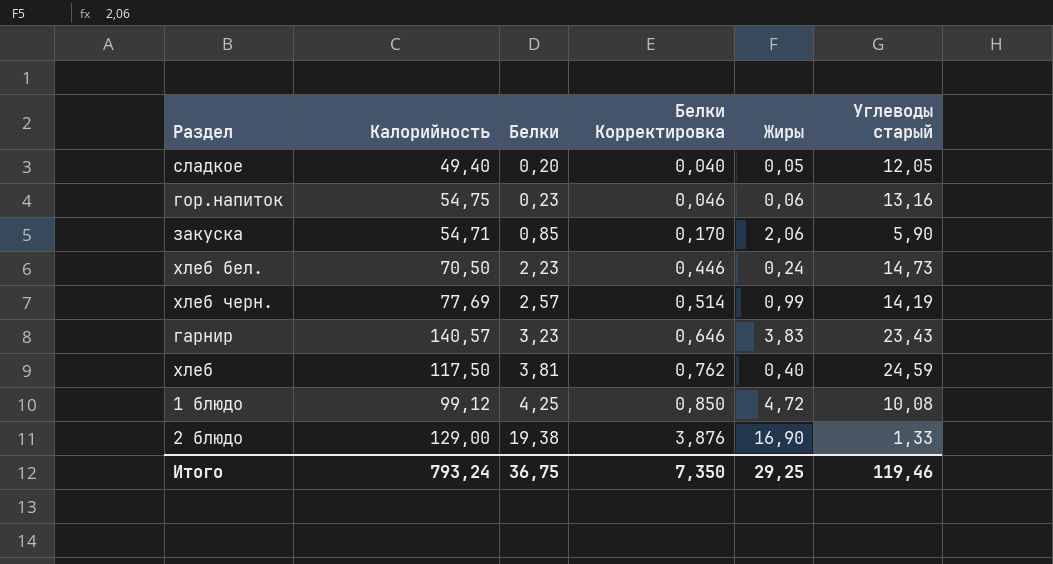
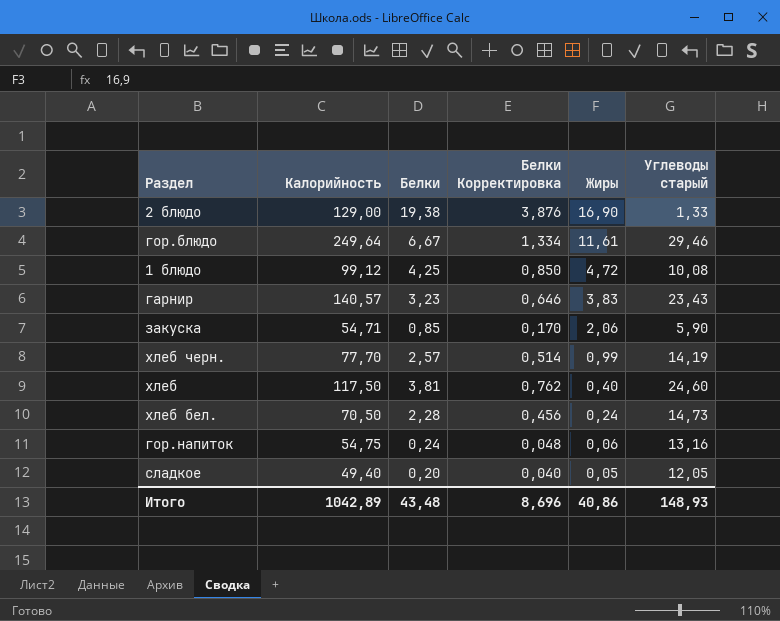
row order: Белки ascending -> Жиры descending
row гор.блюдо: none -> 249,64 | 6,67 | 1,334 | 11,61 | 29,46
хлеб черн. | Калорийность: 77,69 -> 77,70
хлеб | Углеводы старый: 24,59 -> 24,60
хлеб бел. | Белки: 2,23 -> 2,28
хлеб бел. | Белки Корректировка: 0,446 -> 0,456
гор.напиток | Белки: 0,23 -> 0,24
гор.напиток | Белки Корректировка: 0,046 -> 0,048
Итого | Калорийность: 793,24 -> 1042,89
Итого | Белки: 36,75 -> 43,48
Итого | Белки Корректировка: 7,350 -> 8,696
Итого | Жиры: 29,25 -> 40,86
Итого | Углеводы старый: 119,46 -> 148,93

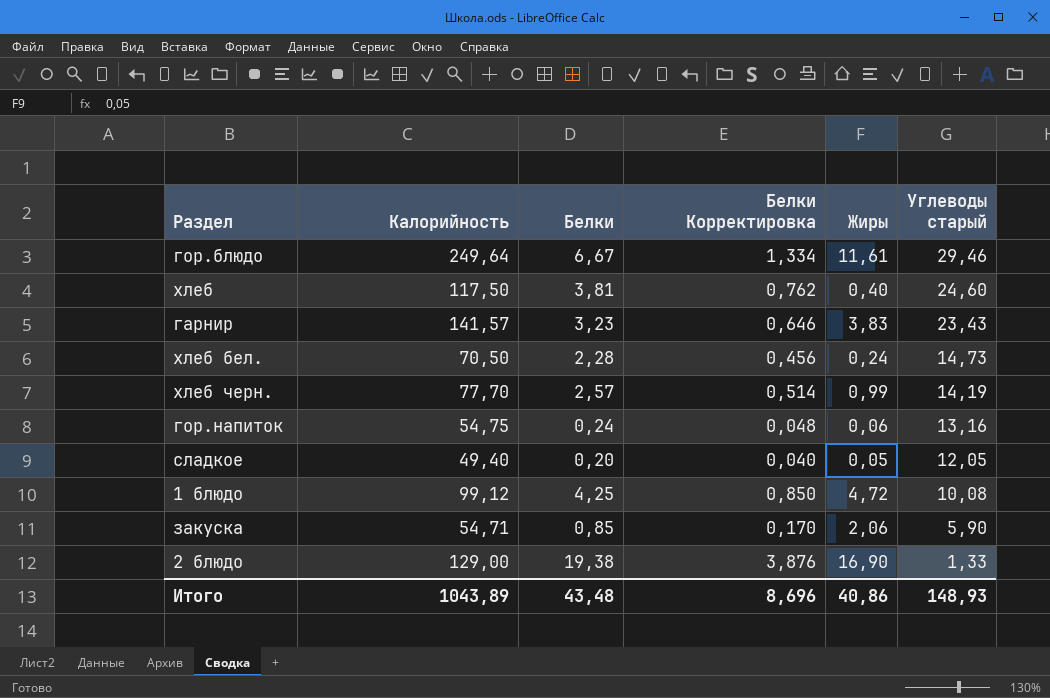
row order: Жиры descending -> Углеводы старый descending
гарнир | Калорийность: 140,57 -> 141,57
Итого | Калорийность: 1042,89 -> 1043,89

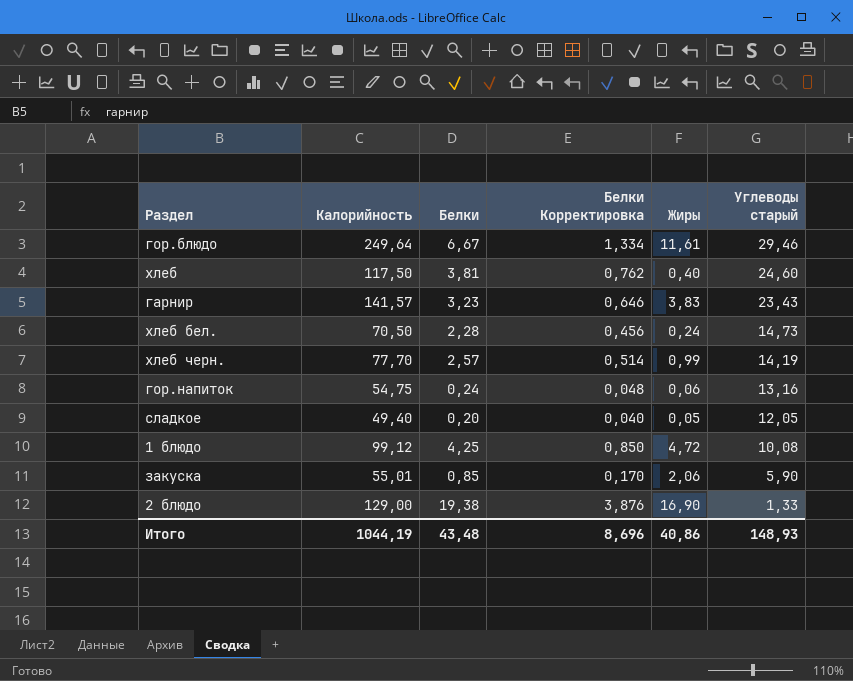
закуска | Калорийность: 54,71 -> 55,01
Итого | Калорийность: 1043,89 -> 1044,19

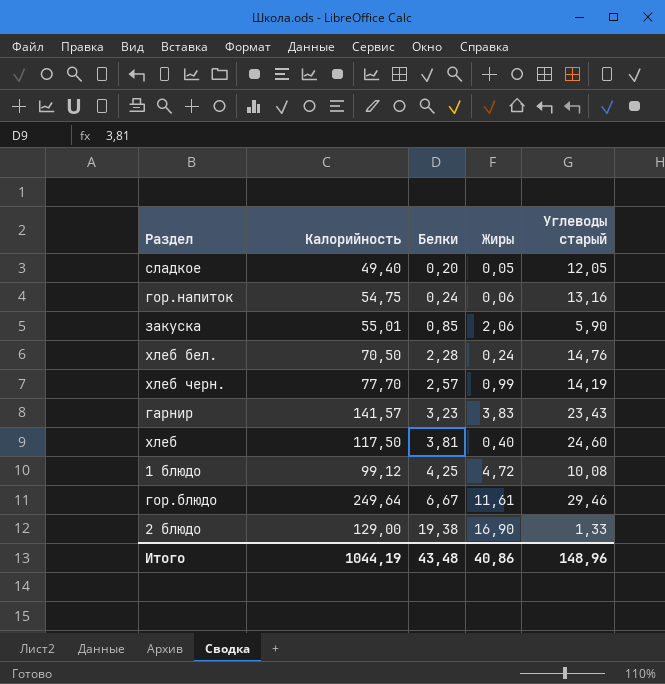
row order: Углеводы старый descending -> Белки ascending
column Белки Корректировка | formula: [Белки] * 0,2 -> none
хлеб бел. | Углеводы старый: 14,73 -> 14,76
Итого | Углеводы старый: 148,93 -> 148,96

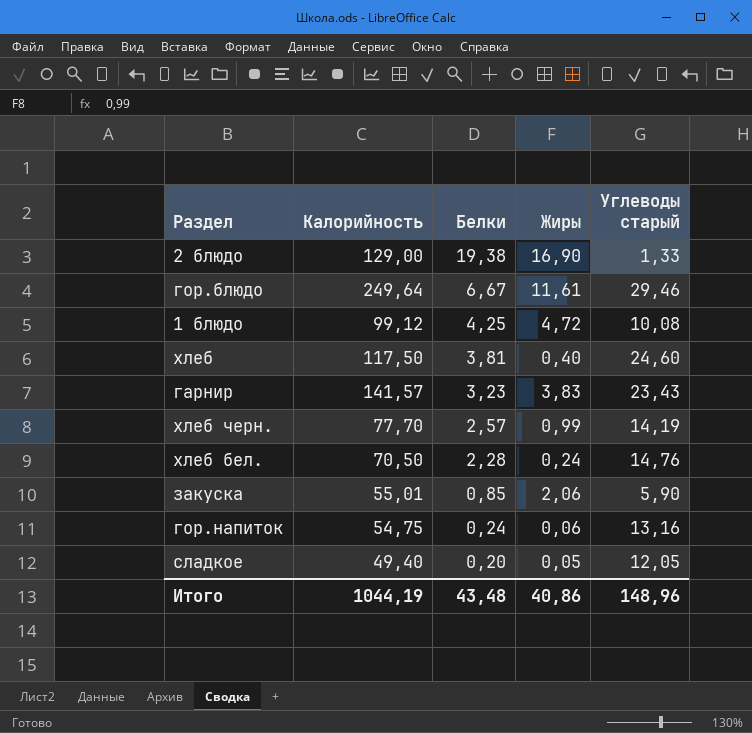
row order: Белки ascending -> Белки descending

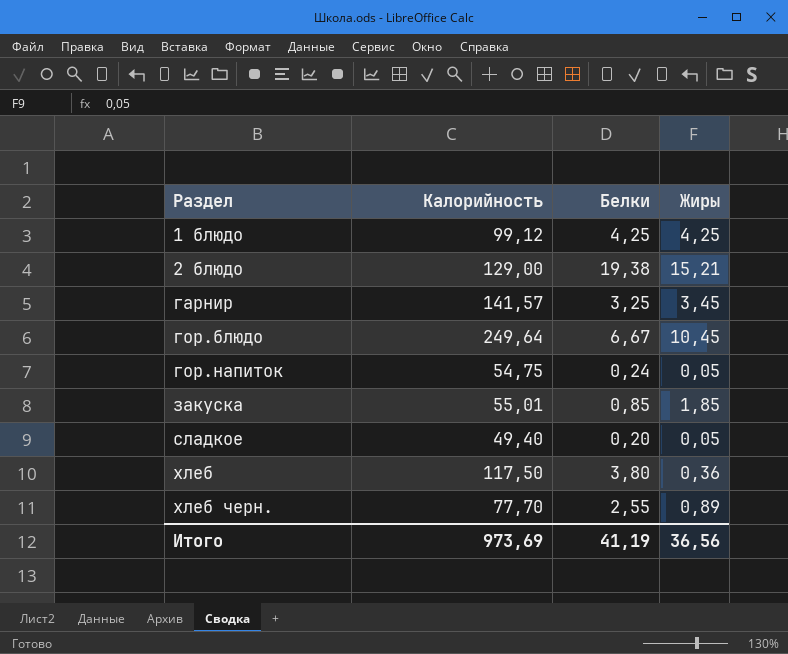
row order: Белки descending -> Раздел ascending
column Углеводы старый | position: 5 -> none
row хлеб бел.: 70,50 | 2,28 | 0,24 | 14,76 -> none
1 блюдо | Жиры: 4,72 -> 4,25
2 блюдо | Жиры: 16,90 -> 15,21
гарнир | Белки: 3,23 -> 3,25
гарнир | Жиры: 3,83 -> 3,45
гор.блюдо | Жиры: 11,61 -> 10,45
гор.напиток | Жиры: 0,06 -> 0,05
закуска | Жиры: 2,06 -> 1,85
хлеб | Белки: 3,81 -> 3,80
хлеб | Жиры: 0,40 -> 0,36
хлеб черн. | Белки: 2,57 -> 2,55
хлеб черн. | Жиры: 0,99 -> 0,89
Итого | Калорийность: 1044,19 -> 973,69
Итого | Белки: 43,48 -> 41,19
Итого | Жиры: 40,86 -> 36,56

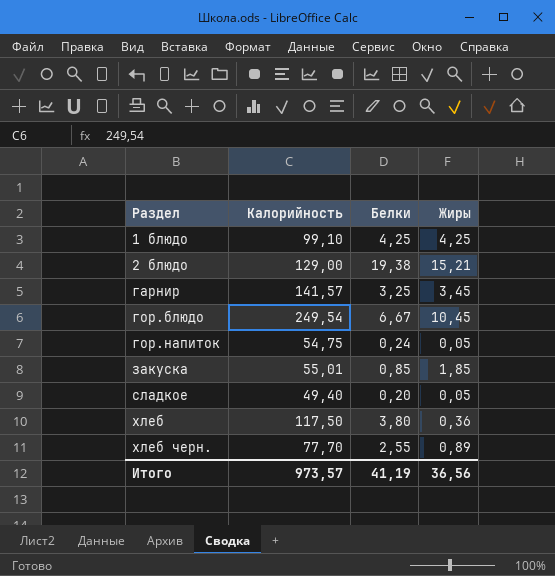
1 блюдо | Калорийность: 99,12 -> 99,10
гор.блюдо | Калорийность: 249,64 -> 249,54
Итого | Калорийность: 973,69 -> 973,57

